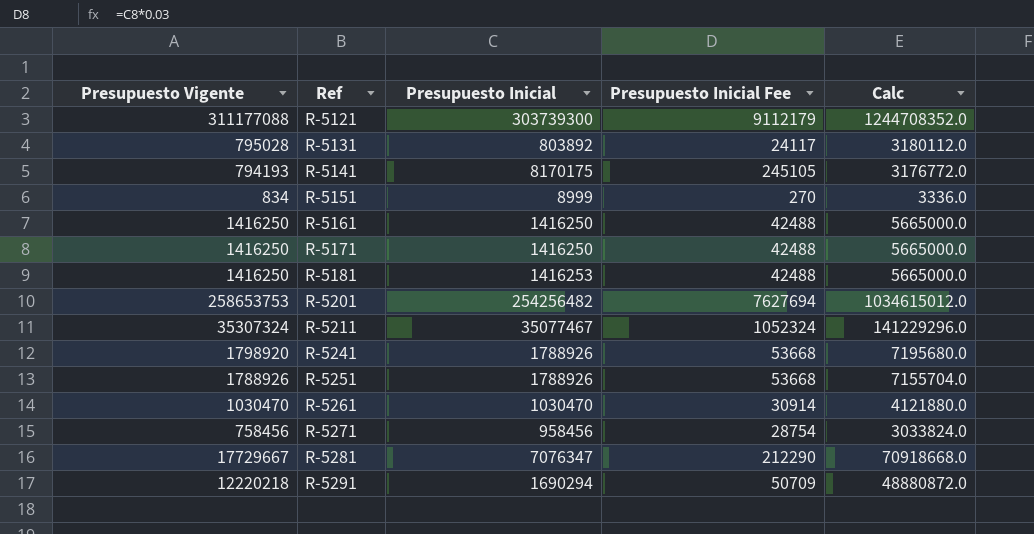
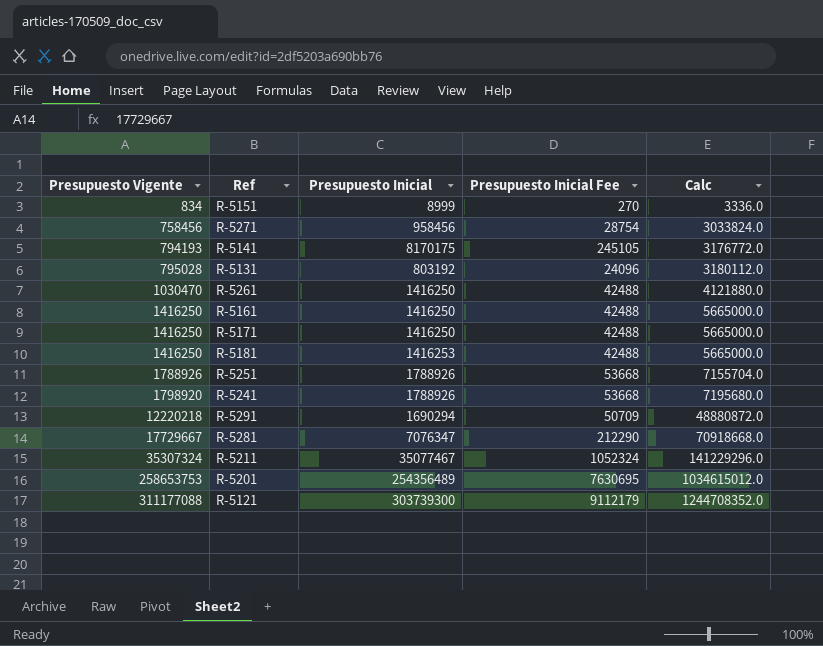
row order: Ref ascending -> Presupuesto Vigente ascending
R-5131 | Presupuesto Inicial: 803892 -> 803192
R-5131 | Presupuesto Inicial Fee: 24117 -> 24096
R-5261 | Presupuesto Inicial: 1030470 -> 1416250
R-5261 | Presupuesto Inicial Fee: 30914 -> 42488
R-5201 | Presupuesto Inicial: 254256482 -> 254356489
R-5201 | Presupuesto Inicial Fee: 7627694 -> 7630695

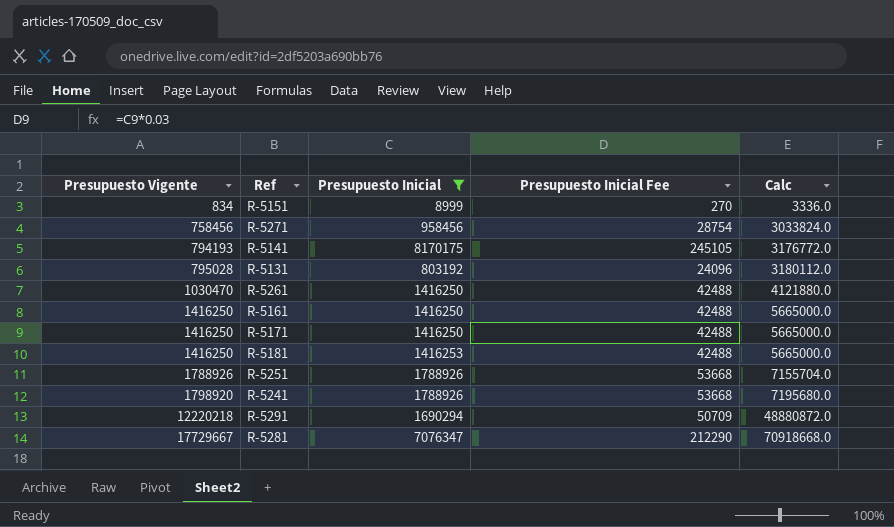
filter: none -> Presupuesto Inicial <= 8170175

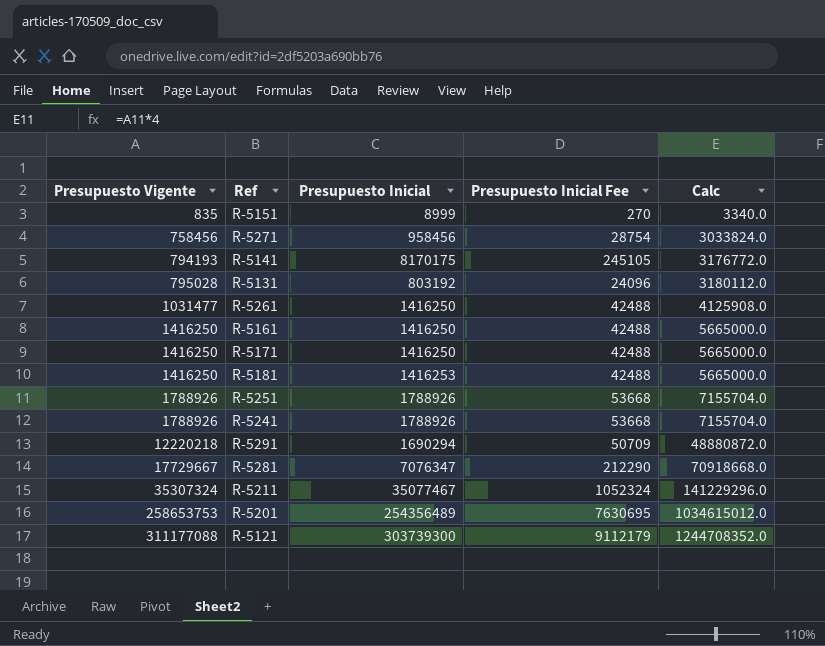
filter: Presupuesto Inicial <= 8170175 -> none
R-5151 | Presupuesto Vigente: 834 -> 835
R-5151 | Calc: 3336.0 -> 3340.0
R-5261 | Presupuesto Vigente: 1030470 -> 1031477
R-5261 | Calc: 4121880.0 -> 4125908.0
R-5241 | Presupuesto Vigente: 1798920 -> 1788926
R-5241 | Calc: 7195680.0 -> 7155704.0

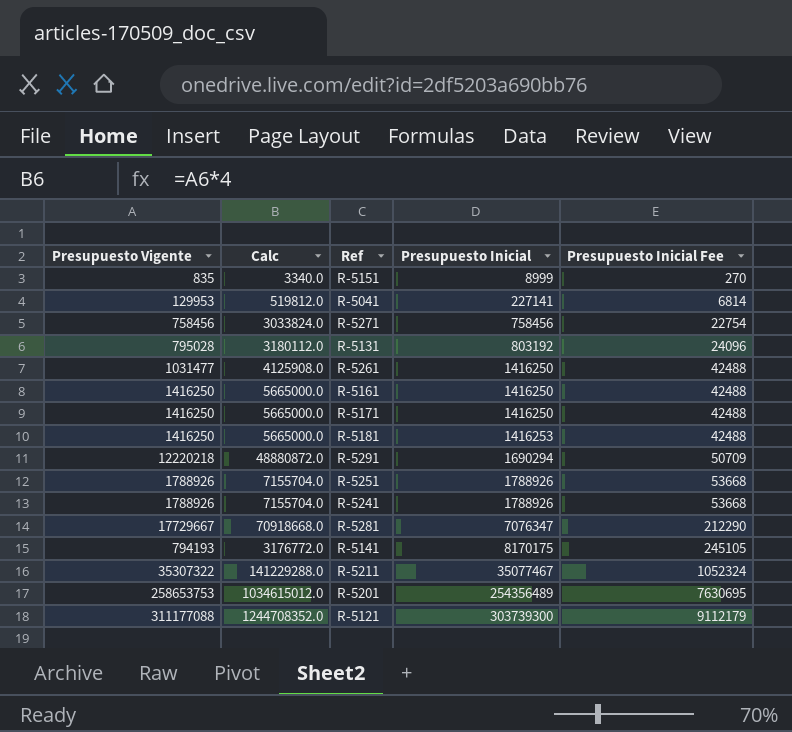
row order: Presupuesto Vigente ascending -> Presupuesto Inicial ascending
column Calc | position: 5 -> 2
row R-5041: none -> 129953 | 519812.0 | 227141 | 6814
R-5271 | Presupuesto Inicial: 958456 -> 758456
R-5271 | Presupuesto Inicial Fee: 28754 -> 22754
R-5211 | Presupuesto Vigente: 35307324 -> 35307322
R-5211 | Calc: 141229296.0 -> 141229288.0

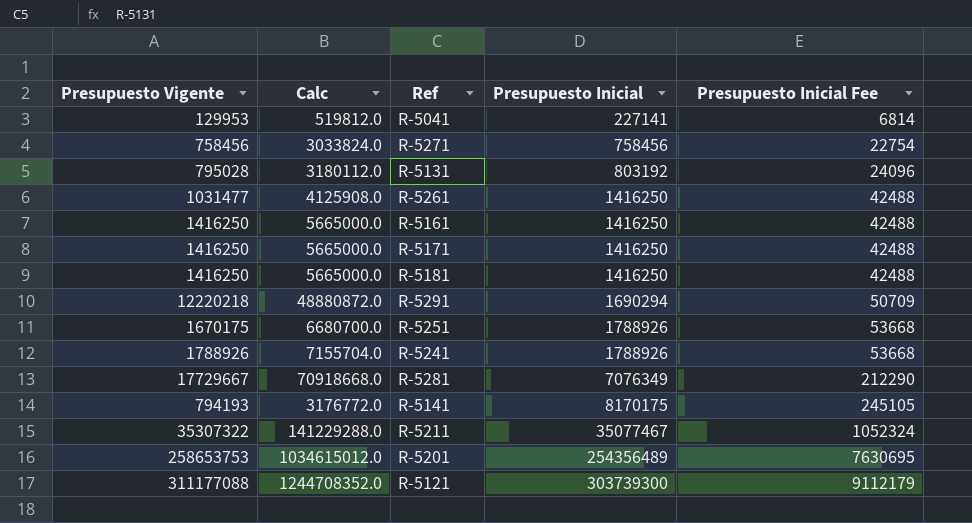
row R-5151: 835 | 3340.0 | 8999 | 270 -> none
R-5181 | Presupuesto Inicial: 1416253 -> 1416250
R-5251 | Presupuesto Vigente: 1788926 -> 1670175
R-5251 | Calc: 7155704.0 -> 6680700.0
R-5281 | Presupuesto Inicial: 7076347 -> 7076349

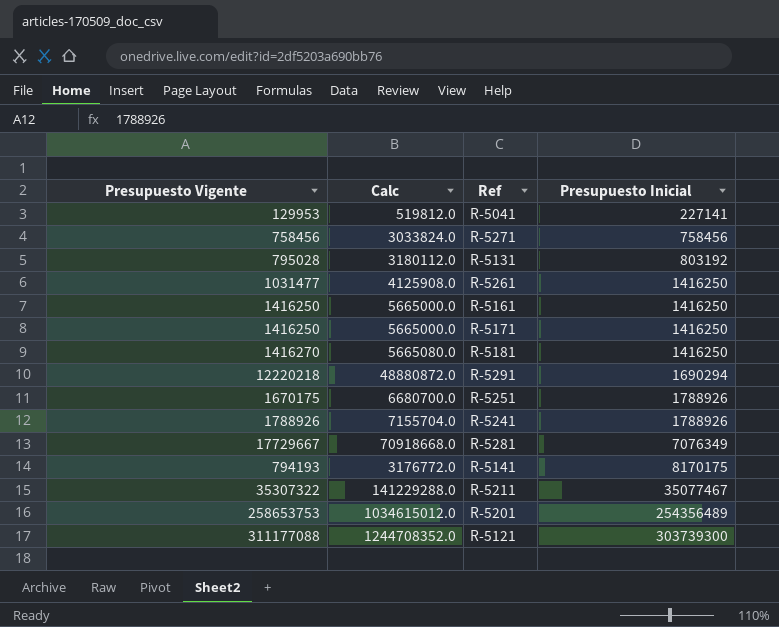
column Presupuesto Inicial Fee | formula: [Presupuesto Inicial] * 0.03 -> none
R-5181 | Presupuesto Vigente: 1416250 -> 1416270
R-5181 | Calc: 5665000.0 -> 5665080.0

